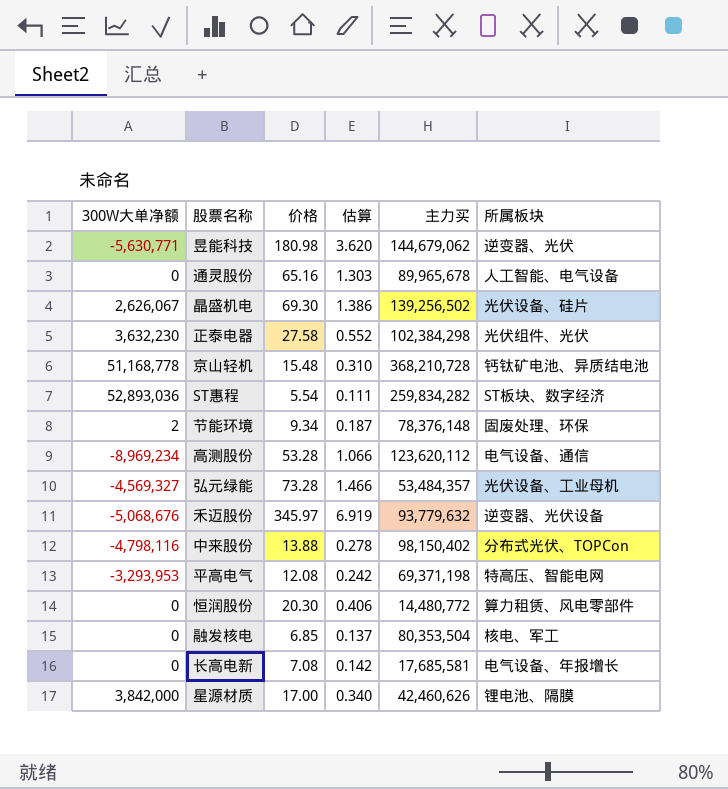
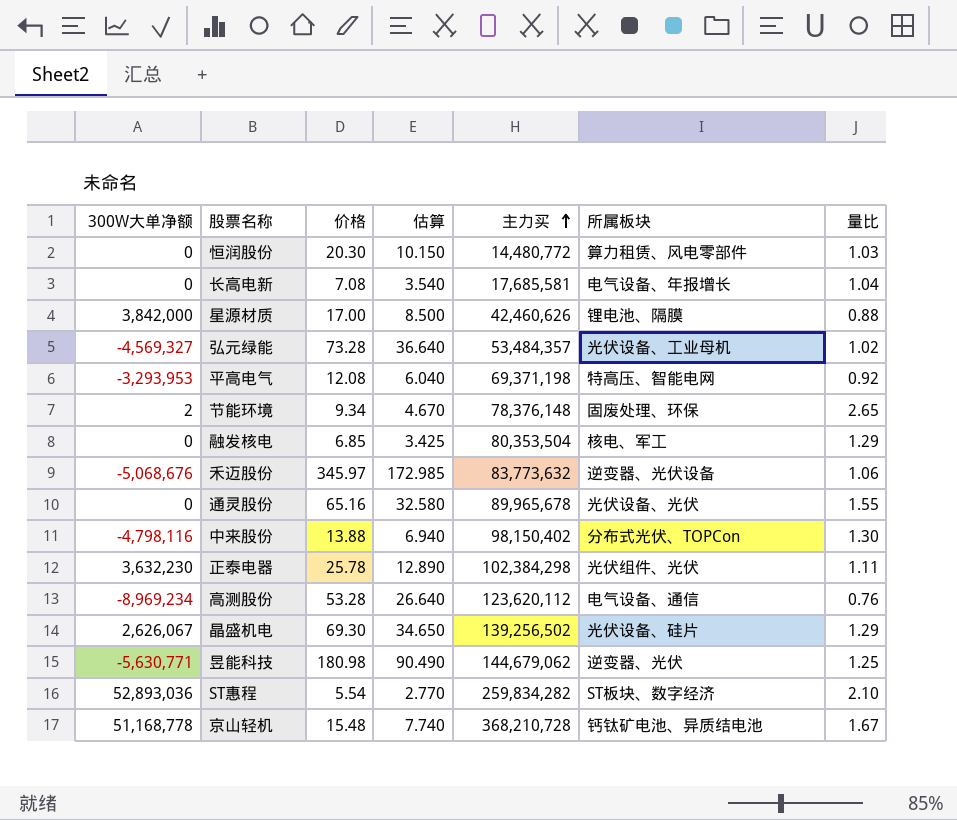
row order: none -> 主力买 ascending
column 估算 | formula: [价格] * 0.02 -> [价格] * 0.5
column 量比 | position: none -> 7
禾迈股份 | 主力买: 93,779,632 -> 83,773,632
通灵股份 | 所属板块: 人工智能、电气设备 -> 光伏设备、光伏
正泰电器 | 价格: 27.58 -> 25.78

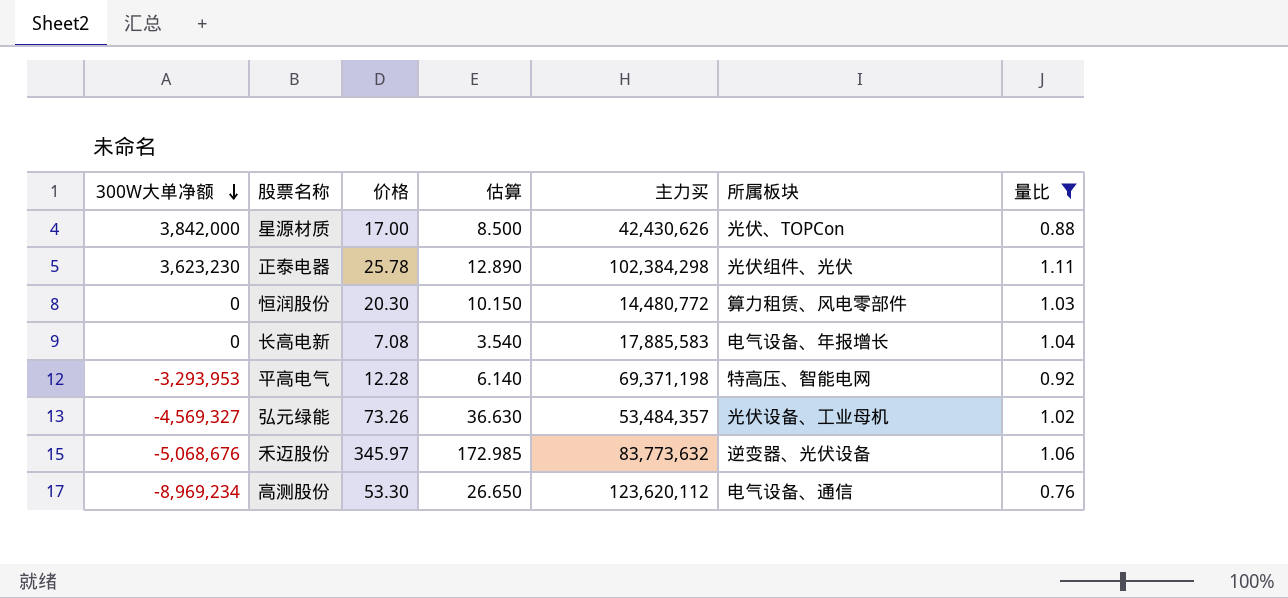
filter: none -> 量比 <= 1.11
row order: 主力买 ascending -> 300W大单净额 descending
星源材质 | 主力买: 42,460,626 -> 42,430,626
星源材质 | 所属板块: 锂电池、隔膜 -> 光伏、TOPCon
正泰电器 | 300W大单净额: 3,632,230 -> 3,623,230
长高电新 | 主力买: 17,685,581 -> 17,885,583
平高电气 | 价格: 12.08 -> 12.28
平高电气 | 估算: 6.040 -> 6.140
弘元绿能 | 价格: 73.28 -> 73.26
弘元绿能 | 估算: 36.640 -> 36.630
高测股份 | 价格: 53.28 -> 53.30
高测股份 | 估算: 26.640 -> 26.650

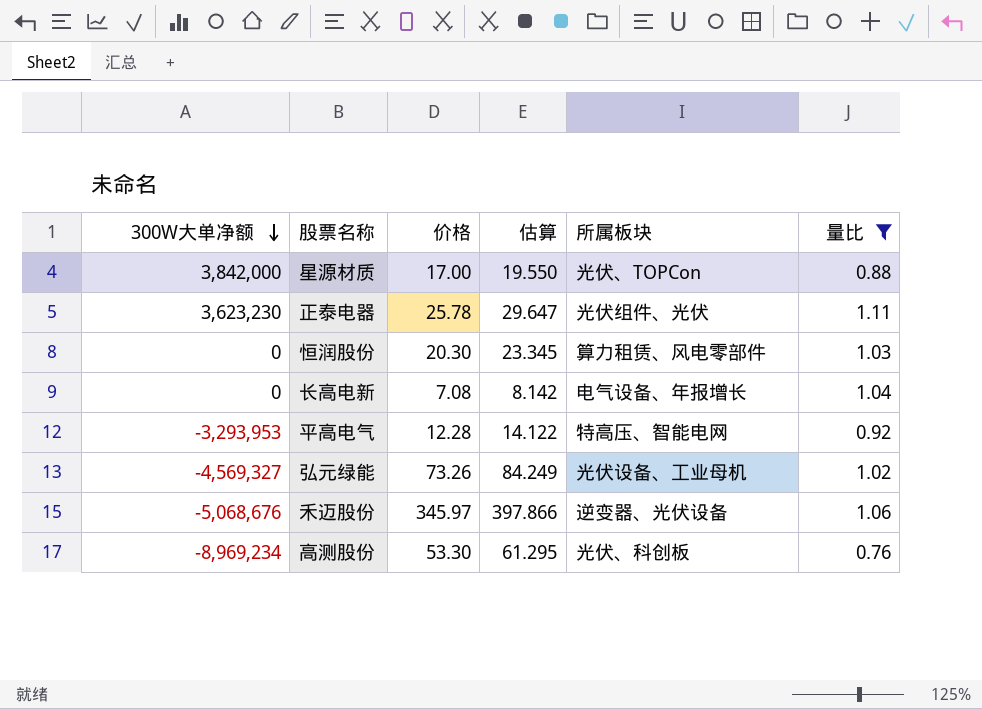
column 主力买 | position: 5 -> none
column 估算 | formula: [价格] * 0.5 -> [价格] * 1.15
高测股份 | 所属板块: 电气设备、通信 -> 光伏、科创板

